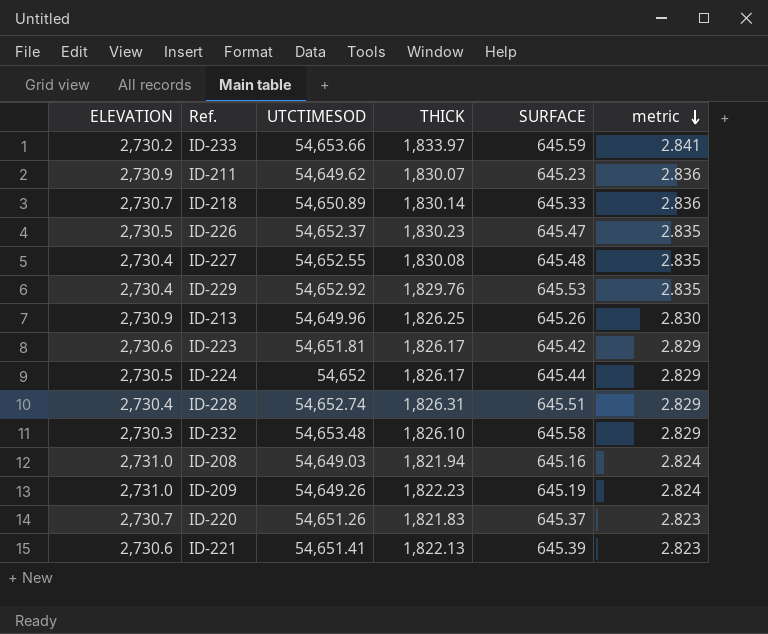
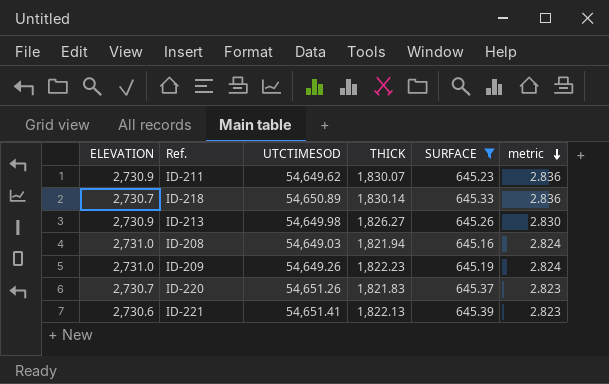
filter: none -> SURFACE <= 645.39
ID-213 | UTCTIMESOD: 54,649.96 -> 54,649.98
ID-213 | THICK: 1,826.25 -> 1,826.27

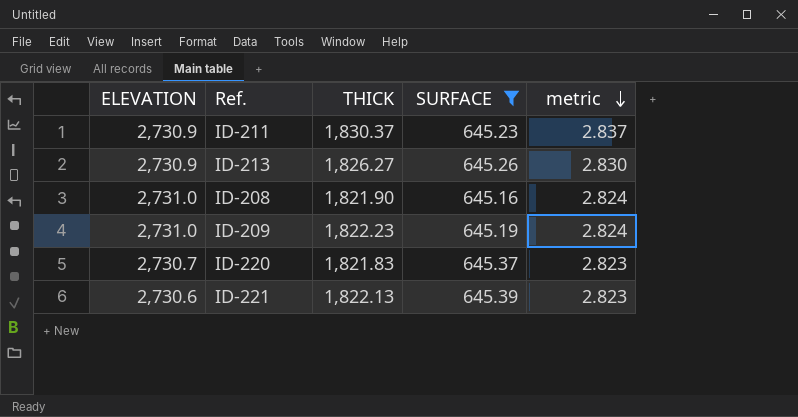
column UTCTIMESOD | position: 3 -> none
row ID-218: 2,730.7 | 54,650.89 | 1,830.14 | 645.33 | 2.836 -> none
ID-211 | THICK: 1,830.07 -> 1,830.37
ID-211 | metric: 2.836 -> 2.837
ID-208 | THICK: 1,821.94 -> 1,821.90

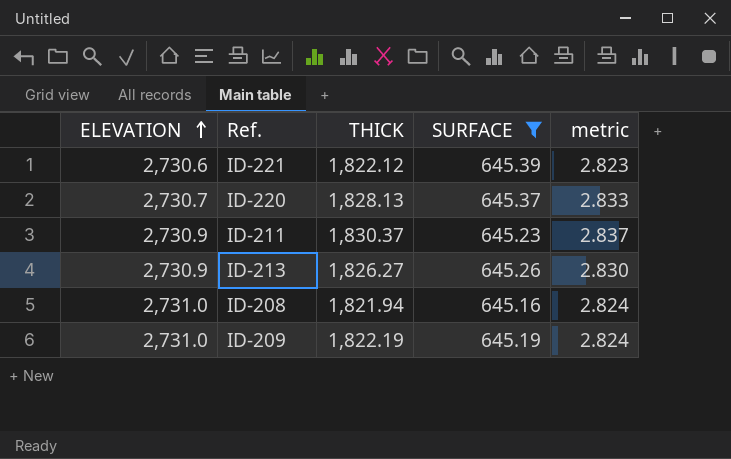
row order: metric descending -> ELEVATION ascending
ID-221 | THICK: 1,822.13 -> 1,822.12
ID-220 | THICK: 1,821.83 -> 1,828.13
ID-220 | metric: 2.823 -> 2.833
ID-208 | THICK: 1,821.90 -> 1,821.94
ID-209 | THICK: 1,822.23 -> 1,822.19

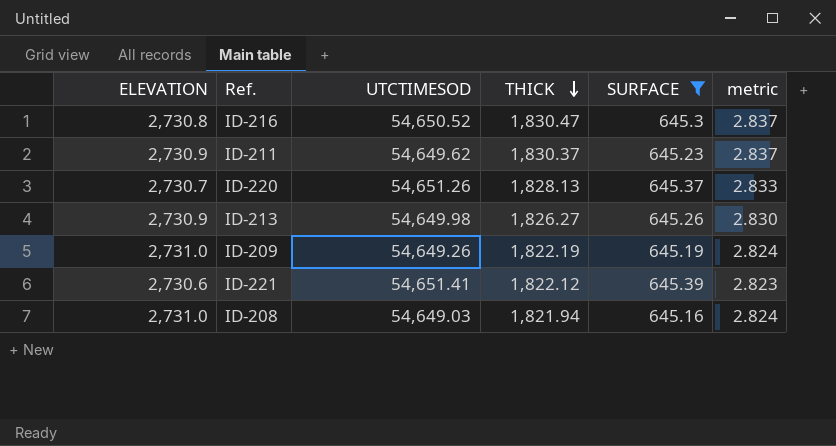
row order: ELEVATION ascending -> THICK descending
column UTCTIMESOD | position: none -> 3
row ID-216: none -> 2,730.8 | 54,650.52 | 1,830.47 | 645.3 | 2.837

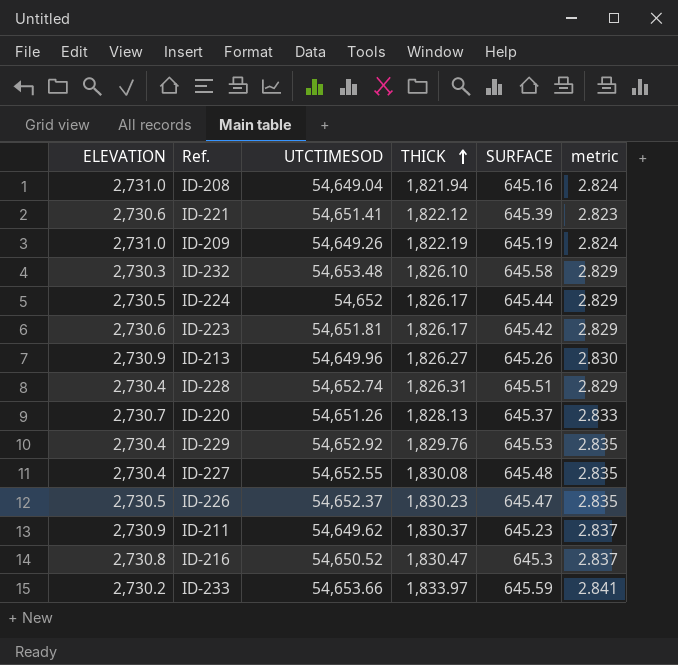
filter: SURFACE <= 645.39 -> none
row order: THICK descending -> THICK ascending
ID-208 | UTCTIMESOD: 54,649.03 -> 54,649.04
ID-213 | UTCTIMESOD: 54,649.98 -> 54,649.96

